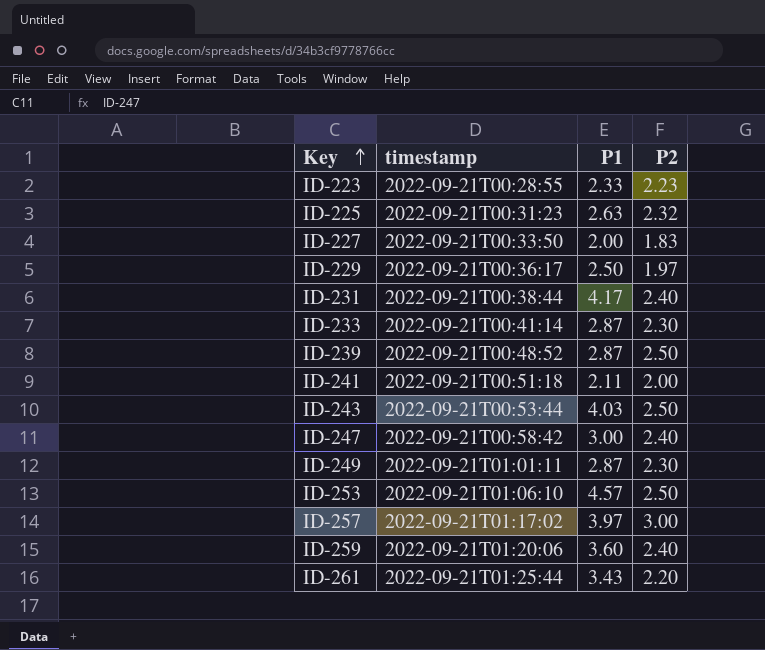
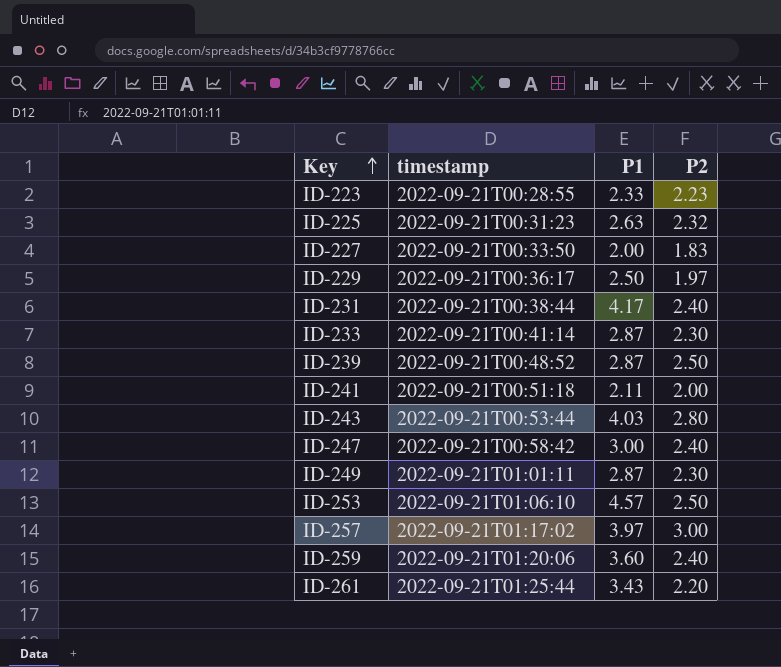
ID-243 | P2: 2.50 -> 2.80

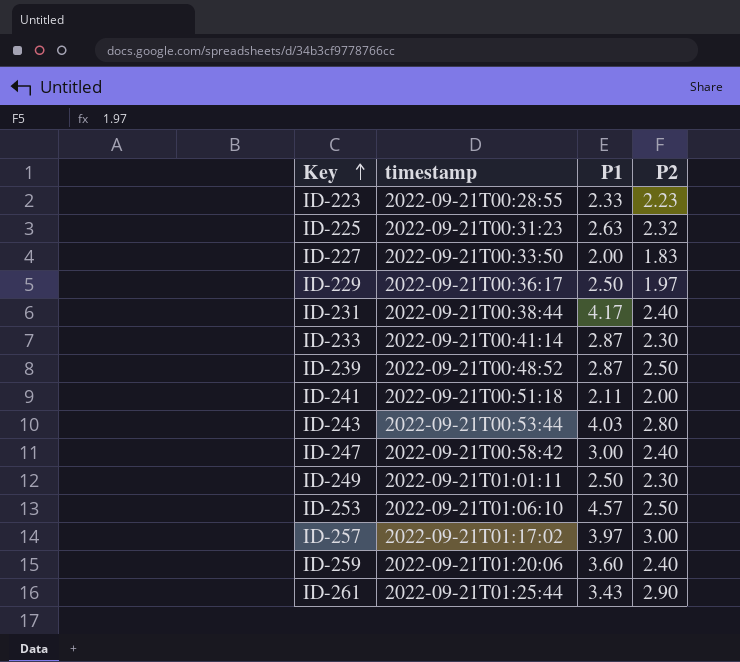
ID-249 | P1: 2.87 -> 2.50
ID-261 | P2: 2.20 -> 2.90

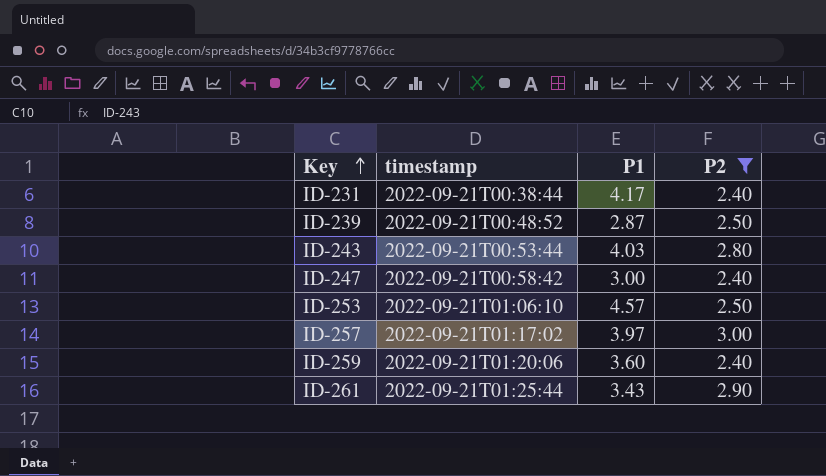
filter: none -> P2 >= 2.40

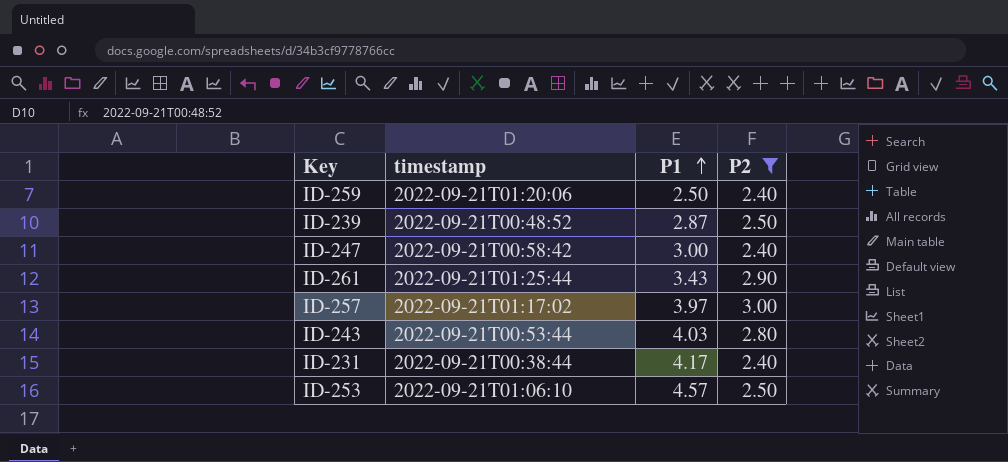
row order: Key ascending -> P1 ascending
ID-259 | P1: 3.60 -> 2.50

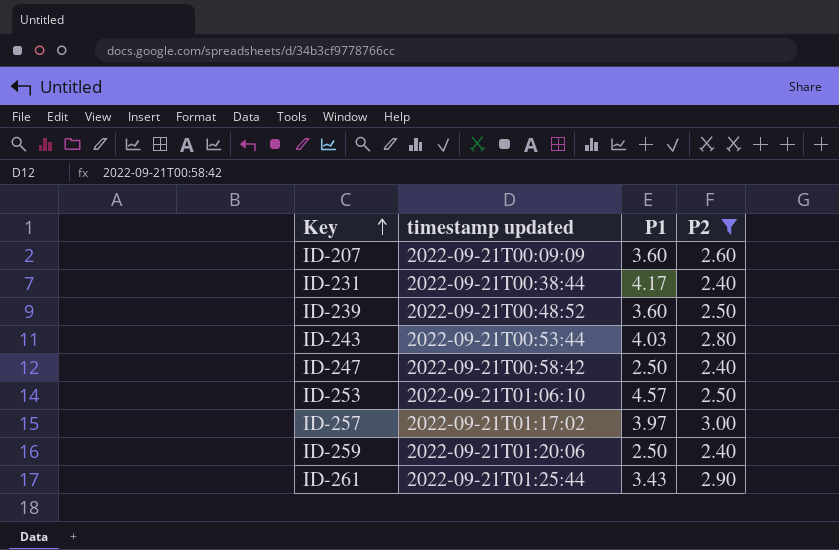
row order: P1 ascending -> Key ascending
column name: timestamp -> timestamp updated
row ID-207: none -> 2022-09-21T00:09:09 | 3.60 | 2.60
ID-239 | P1: 2.87 -> 3.60
ID-247 | P1: 3.00 -> 2.50

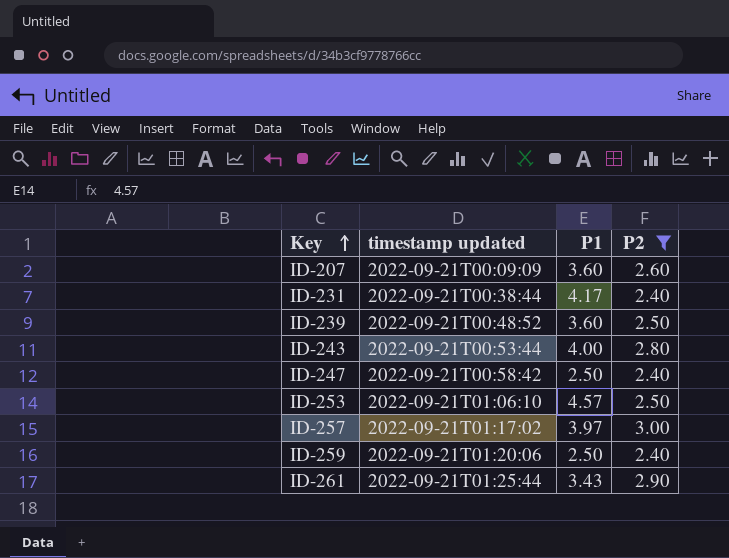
ID-243 | P1: 4.03 -> 4.00

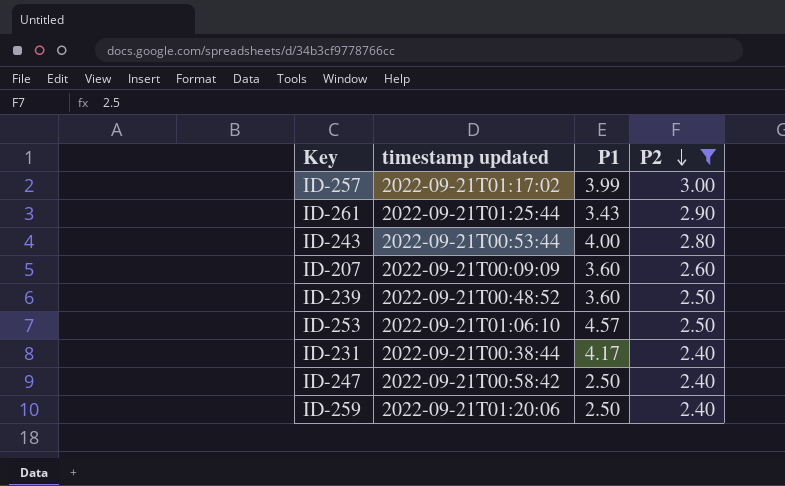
row order: Key ascending -> P2 descending
ID-257 | P1: 3.97 -> 3.99

